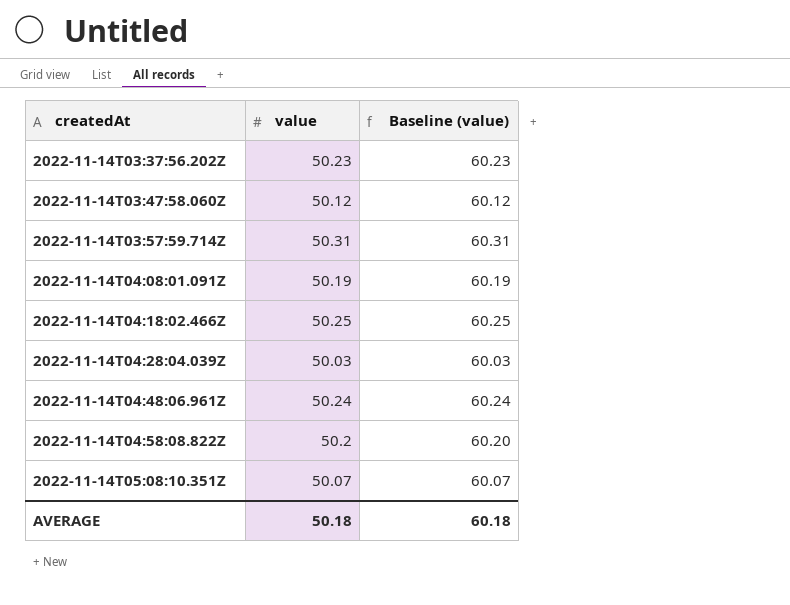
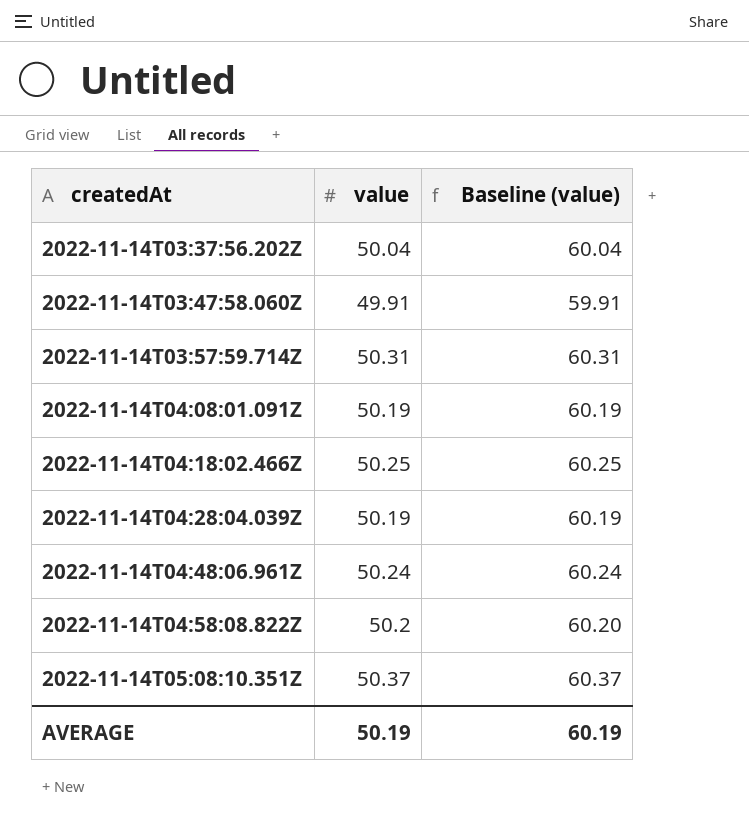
2022-11-14T03:37:56.202Z | value: 50.23 -> 50.04
2022-11-14T03:37:56.202Z | Baseline (value): 60.23 -> 60.04
2022-11-14T03:47:58.060Z | value: 50.12 -> 49.91
2022-11-14T03:47:58.060Z | Baseline (value): 60.12 -> 59.91
2022-11-14T04:28:04.039Z | value: 50.03 -> 50.19
2022-11-14T04:28:04.039Z | Baseline (value): 60.03 -> 60.19
2022-11-14T05:08:10.351Z | value: 50.07 -> 50.37
2022-11-14T05:08:10.351Z | Baseline (value): 60.07 -> 60.37
AVERAGE | value: 50.18 -> 50.19
AVERAGE | Baseline (value): 60.18 -> 60.19

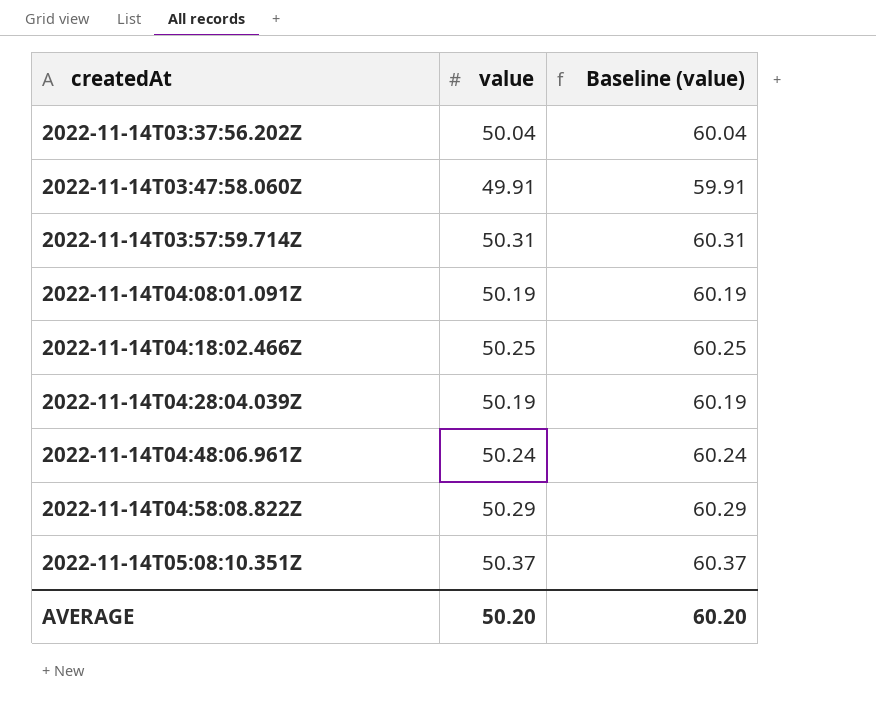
2022-11-14T04:58:08.822Z | value: 50.2 -> 50.29
2022-11-14T04:58:08.822Z | Baseline (value): 60.20 -> 60.29
AVERAGE | value: 50.19 -> 50.20
AVERAGE | Baseline (value): 60.19 -> 60.20

